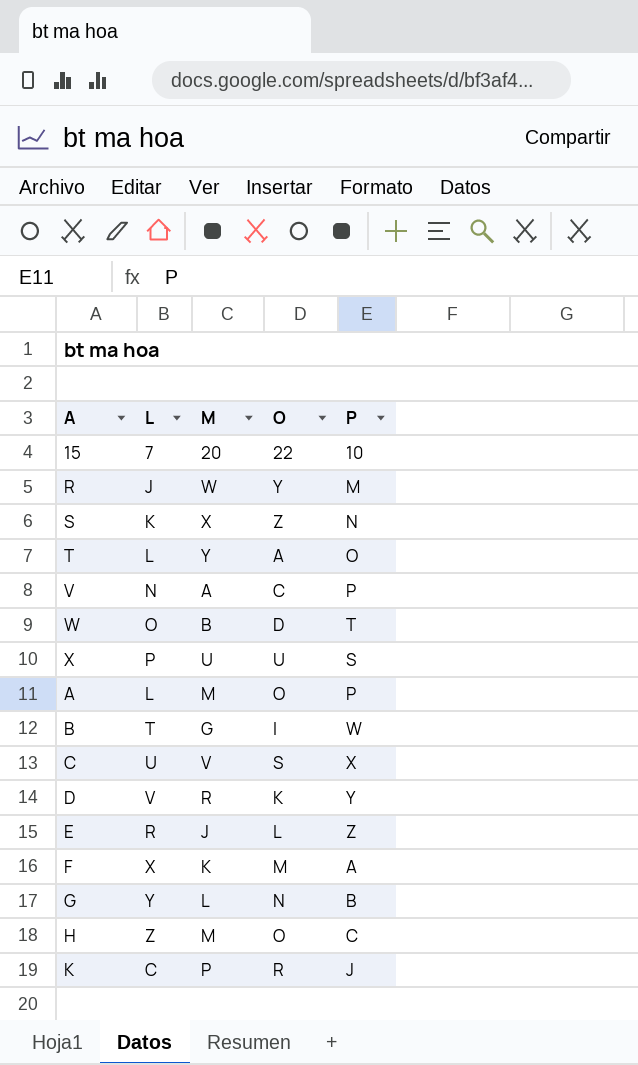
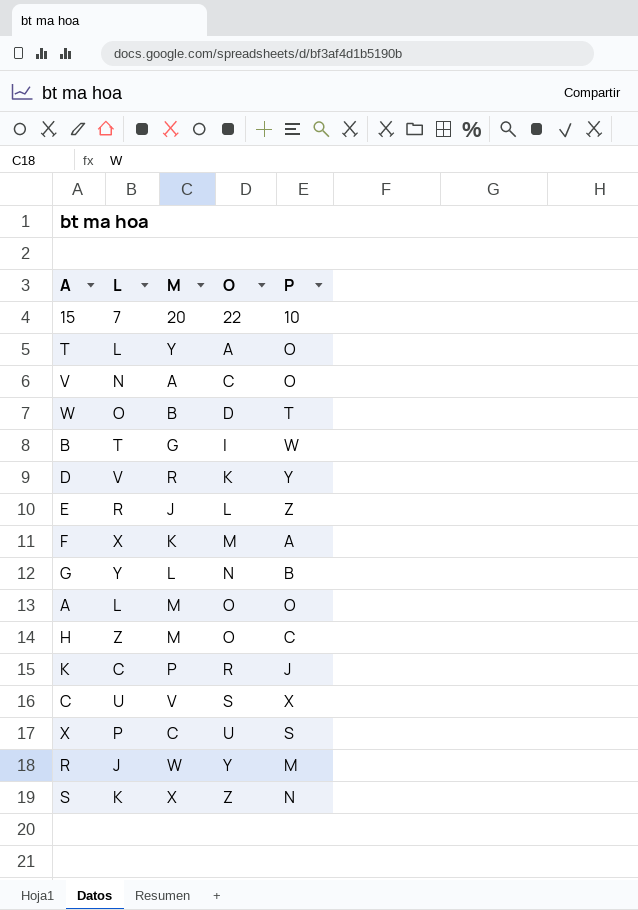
row order: none -> O ascending
V | P: P -> O
A | P: P -> O
X | M: U -> C

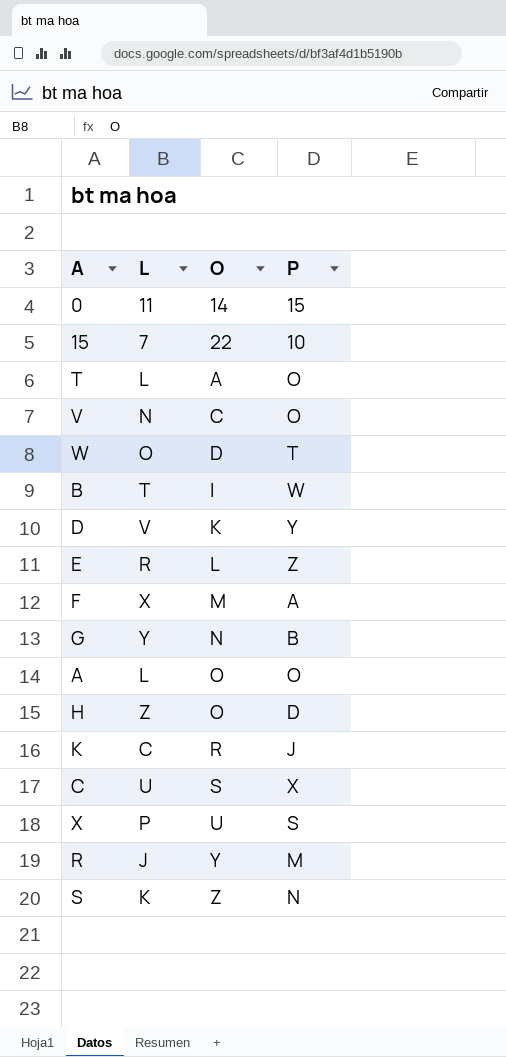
column M | position: 3 -> none
row 0: none -> 11 | 14 | 15
H | P: C -> D

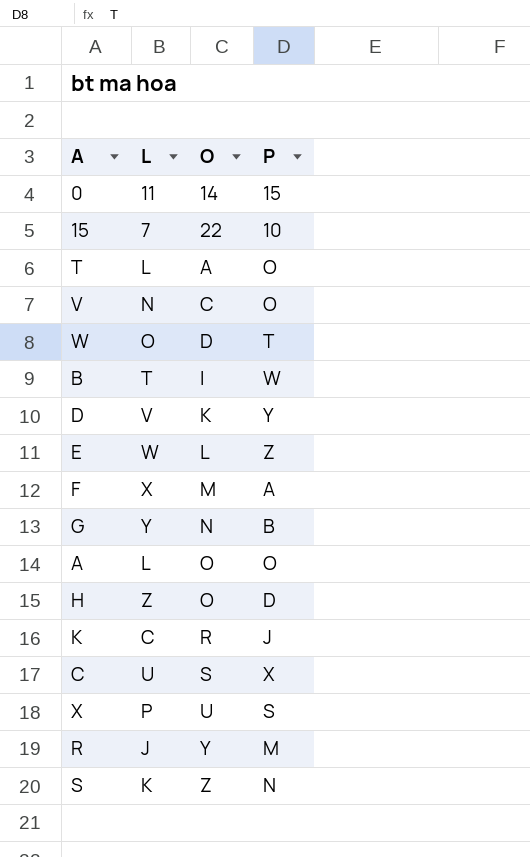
E | L: R -> W

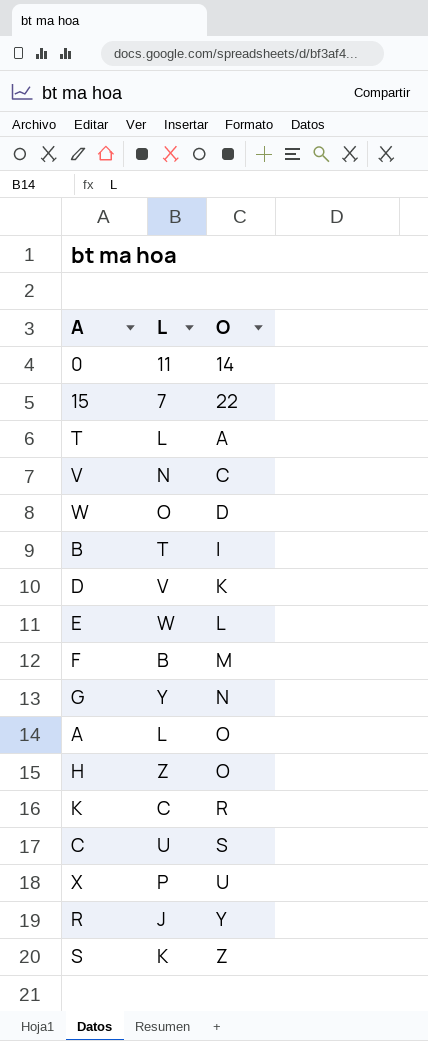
column P | position: 4 -> none
F | L: X -> B

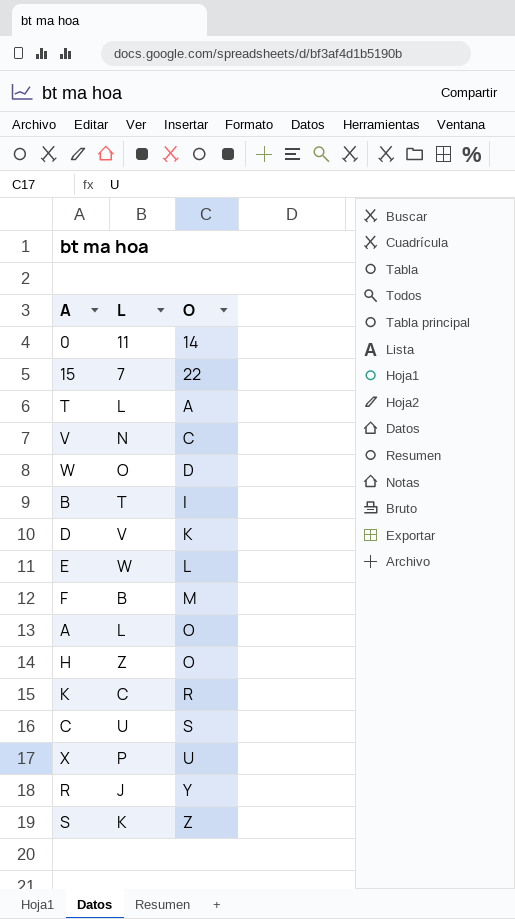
row G: Y | N -> none

